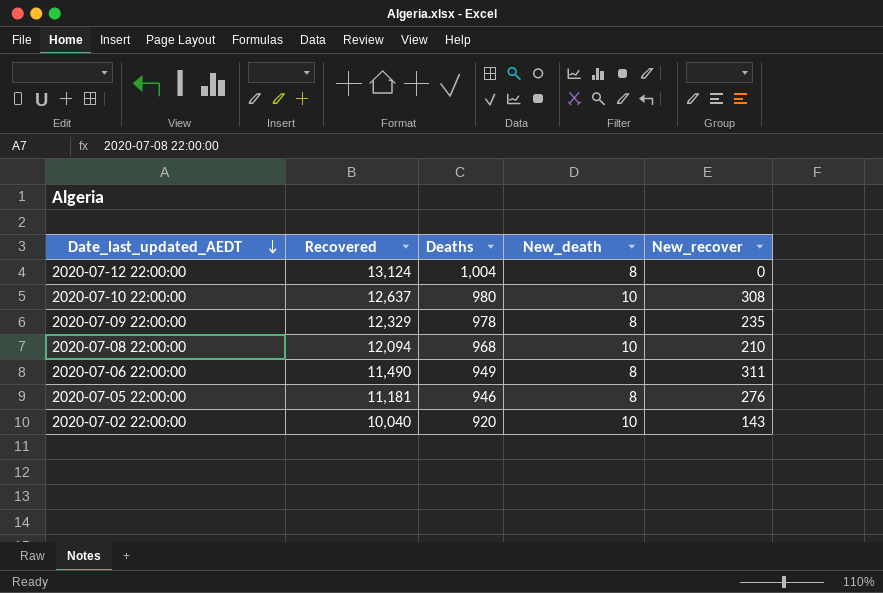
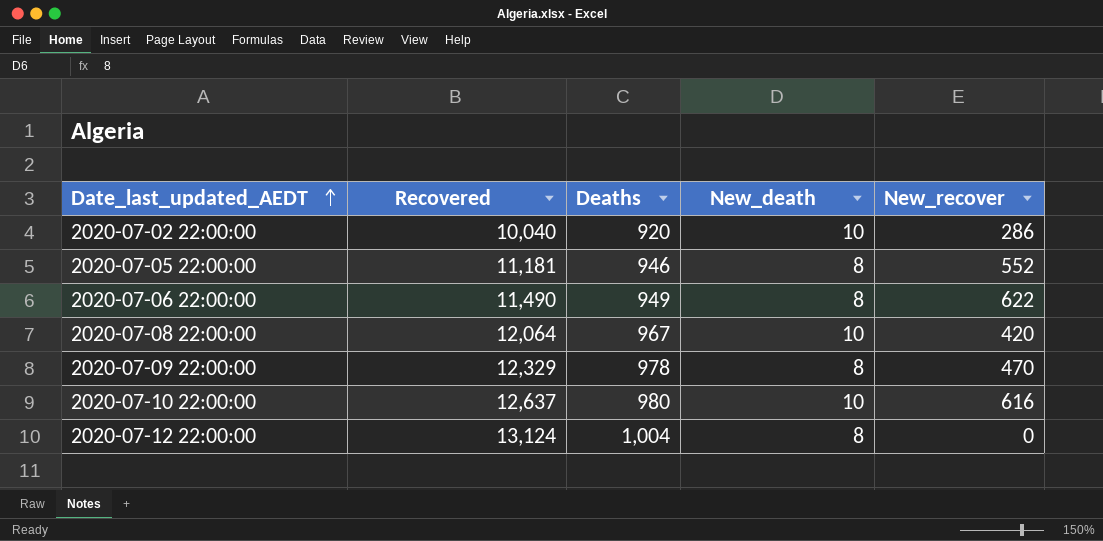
row order: Date_last_updated_AEDT descending -> Date_last_updated_AEDT ascending
2020-07-02 22:00:00 | New_recover: 143 -> 286
2020-07-05 22:00:00 | New_recover: 276 -> 552
2020-07-06 22:00:00 | New_recover: 311 -> 622
2020-07-08 22:00:00 | Recovered: 12,094 -> 12,064
2020-07-08 22:00:00 | Deaths: 968 -> 967
2020-07-08 22:00:00 | New_recover: 210 -> 420
2020-07-09 22:00:00 | New_recover: 235 -> 470
2020-07-10 22:00:00 | New_recover: 308 -> 616

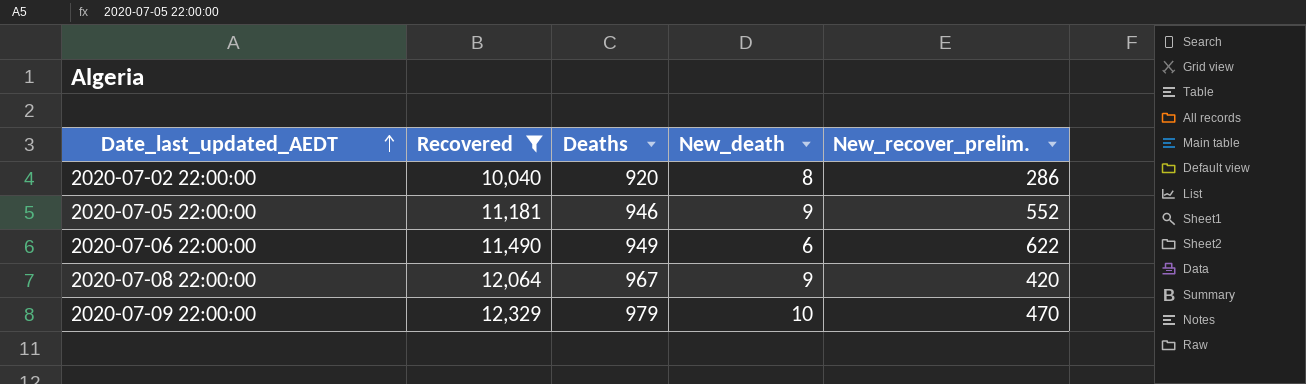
filter: none -> Recovered <= 12,329
column name: New_recover -> New_recover_prelim.
2020-07-02 22:00:00 | New_death: 10 -> 8
2020-07-05 22:00:00 | New_death: 8 -> 9
2020-07-06 22:00:00 | New_death: 8 -> 6
2020-07-08 22:00:00 | New_death: 10 -> 9
2020-07-09 22:00:00 | Deaths: 978 -> 979
2020-07-09 22:00:00 | New_death: 8 -> 10

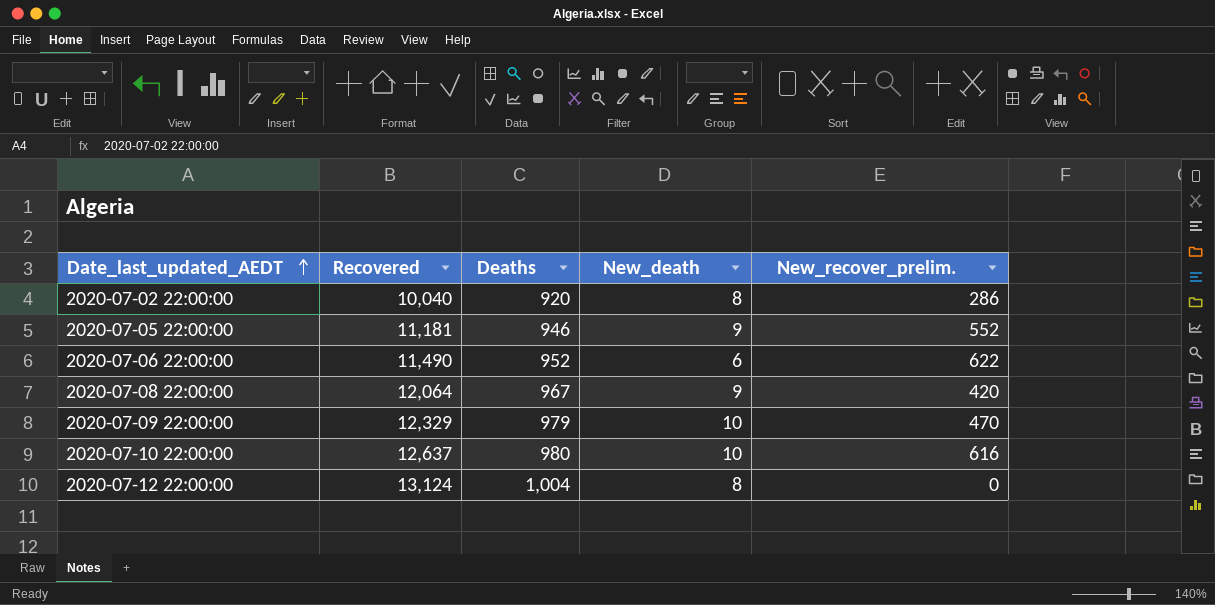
filter: Recovered <= 12,329 -> none
2020-07-06 22:00:00 | Deaths: 949 -> 952

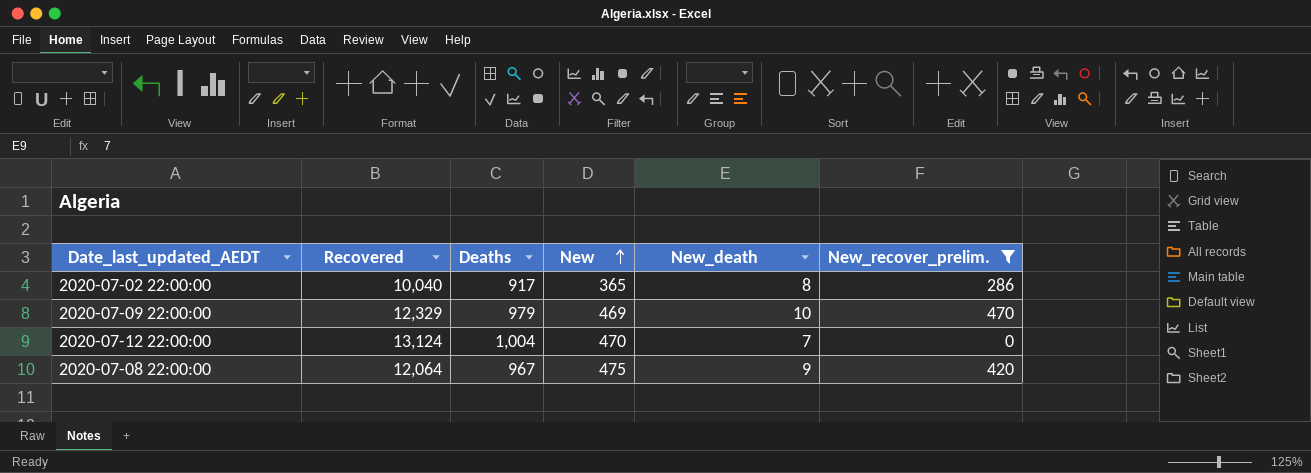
filter: none -> New_recover_prelim. <= 470
row order: Date_last_updated_AEDT ascending -> New ascending
column New | position: none -> 4
2020-07-02 22:00:00 | Deaths: 920 -> 917
2020-07-12 22:00:00 | New_death: 8 -> 7

